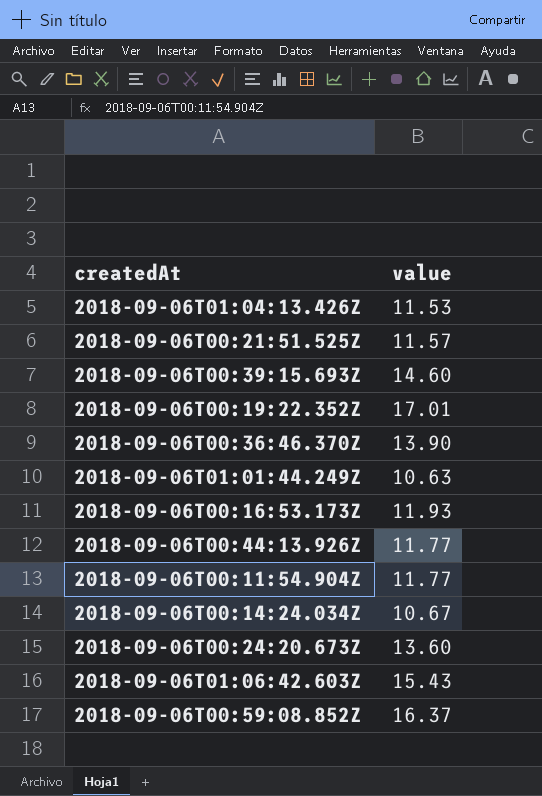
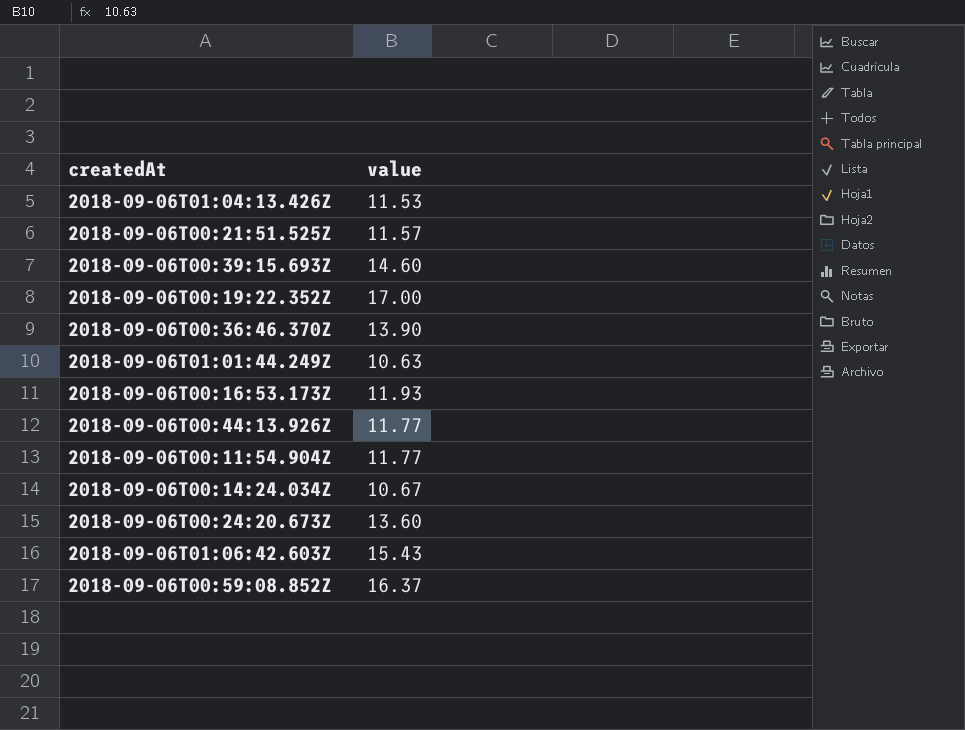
2018-09-06T00:19:22.352Z | value: 17.01 -> 17.00

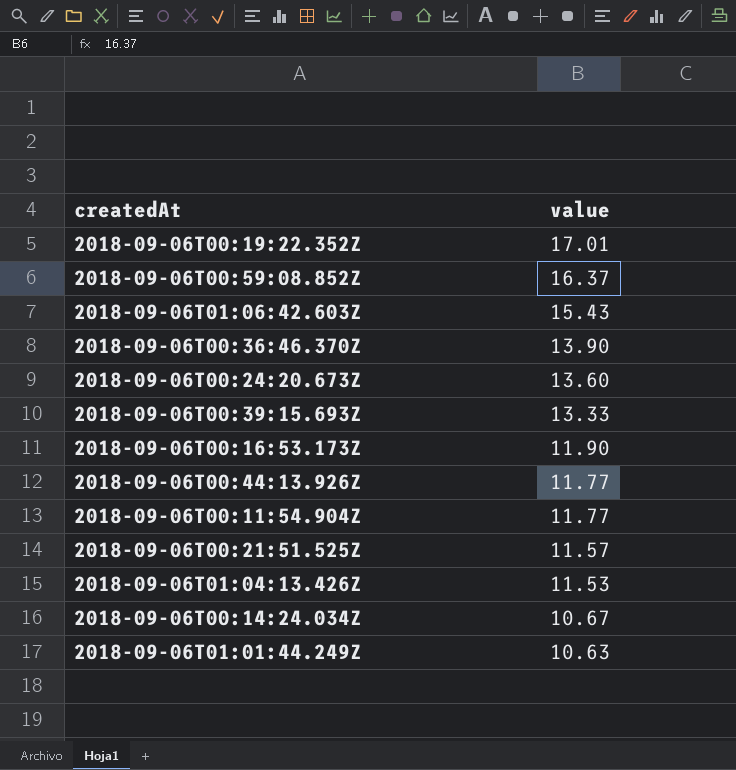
row order: none -> value descending
2018-09-06T00:19:22.352Z | value: 17.00 -> 17.01
2018-09-06T00:39:15.693Z | value: 14.60 -> 13.33
2018-09-06T00:16:53.173Z | value: 11.93 -> 11.90

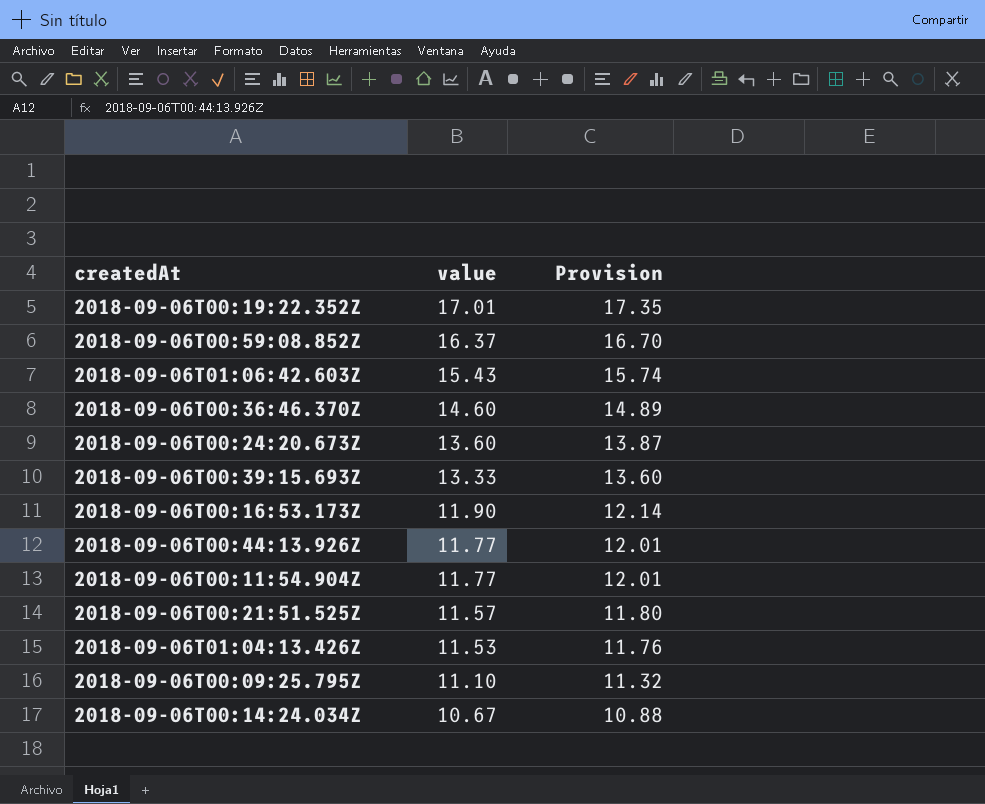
column Provision | formula: none -> [value] * 1.02
row 2018-09-06T01:01:44.249Z: 10.63 -> none
2018-09-06T00:36:46.370Z | value: 13.90 -> 14.60
row 2018-09-06T00:09:25.795Z: none -> 11.10 | 11.32

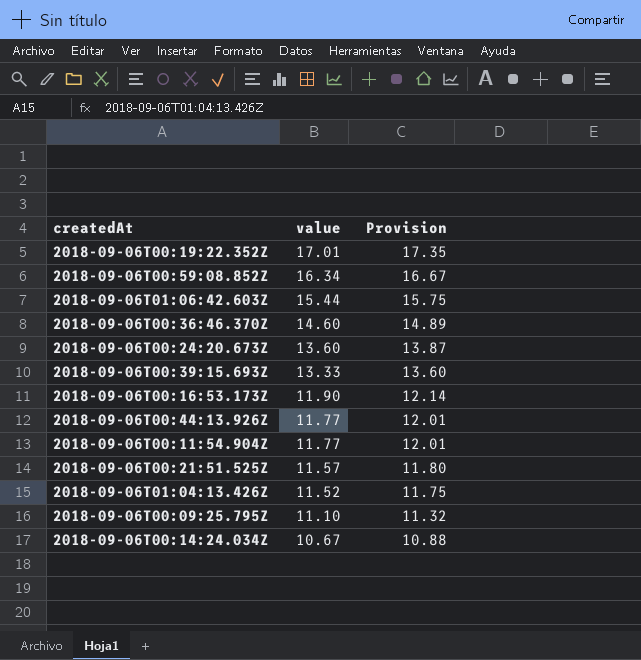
2018-09-06T00:59:08.852Z | value: 16.37 -> 16.34
2018-09-06T00:59:08.852Z | Provision: 16.70 -> 16.67
2018-09-06T01:06:42.603Z | value: 15.43 -> 15.44
2018-09-06T01:06:42.603Z | Provision: 15.74 -> 15.75
2018-09-06T01:04:13.426Z | value: 11.53 -> 11.52
2018-09-06T01:04:13.426Z | Provision: 11.76 -> 11.75

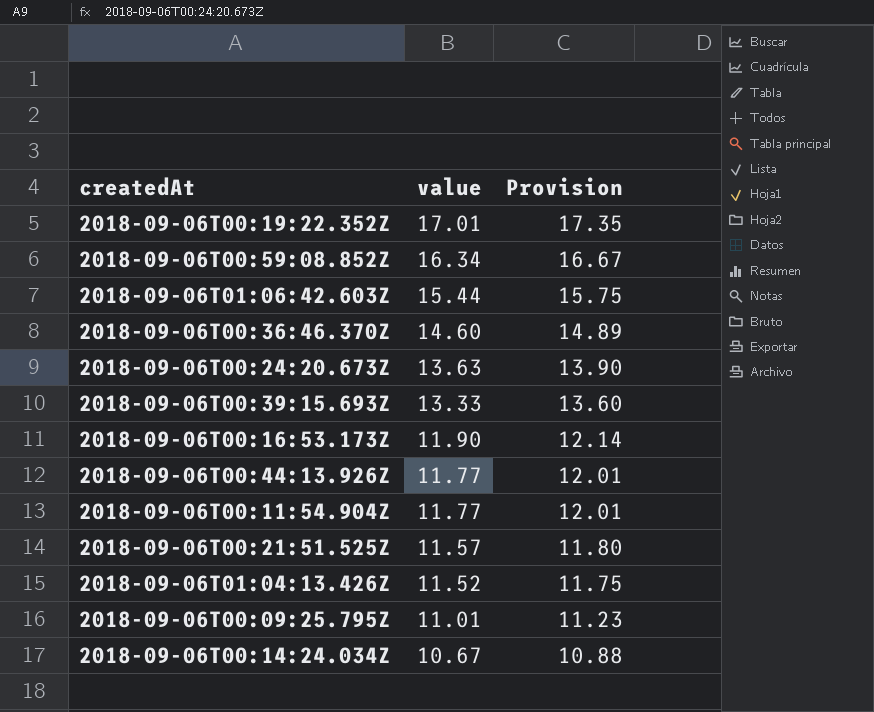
2018-09-06T00:24:20.673Z | value: 13.60 -> 13.63
2018-09-06T00:24:20.673Z | Provision: 13.87 -> 13.90
2018-09-06T00:09:25.795Z | value: 11.10 -> 11.01
2018-09-06T00:09:25.795Z | Provision: 11.32 -> 11.23

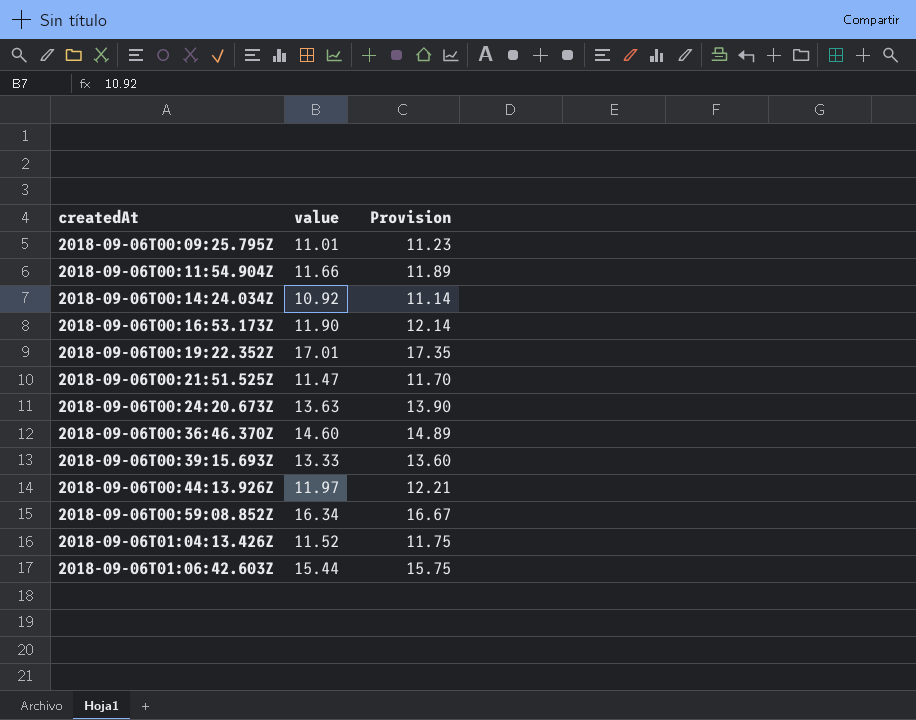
row order: value descending -> createdAt ascending
2018-09-06T00:11:54.904Z | value: 11.77 -> 11.66
2018-09-06T00:11:54.904Z | Provision: 12.01 -> 11.89
2018-09-06T00:14:24.034Z | value: 10.67 -> 10.92
2018-09-06T00:14:24.034Z | Provision: 10.88 -> 11.14
2018-09-06T00:21:51.525Z | value: 11.57 -> 11.47
2018-09-06T00:21:51.525Z | Provision: 11.80 -> 11.70
2018-09-06T00:44:13.926Z | value: 11.77 -> 11.97
2018-09-06T00:44:13.926Z | Provision: 12.01 -> 12.21

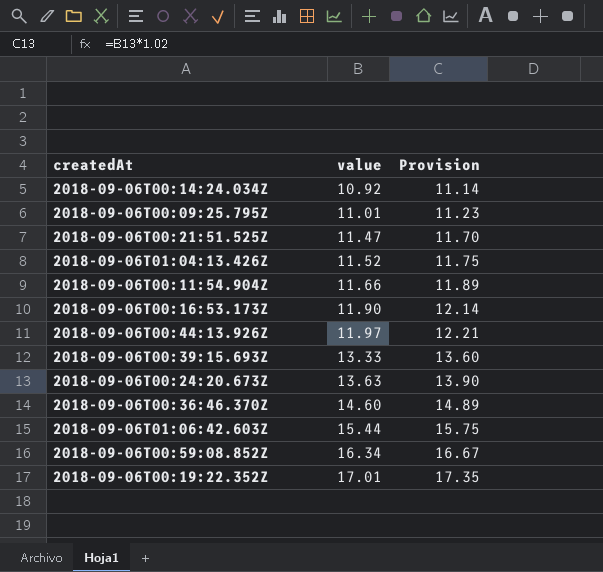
row order: createdAt ascending -> value ascending

